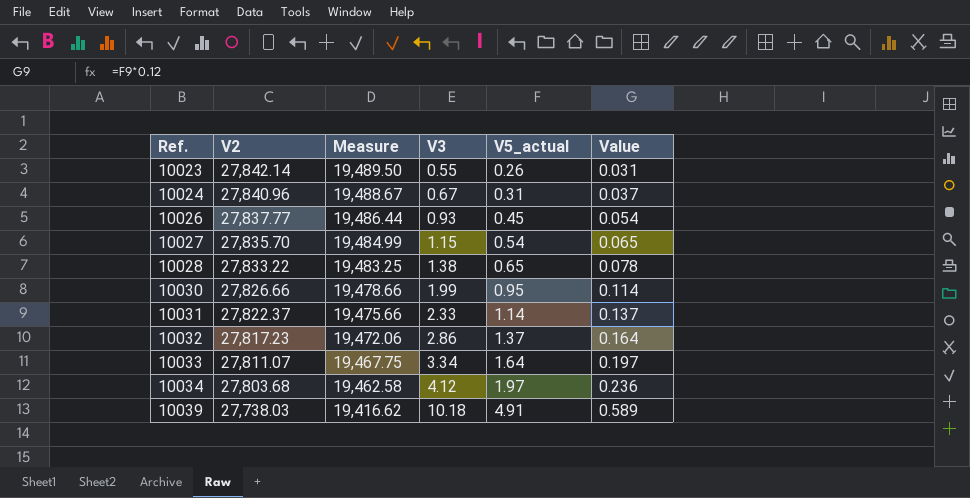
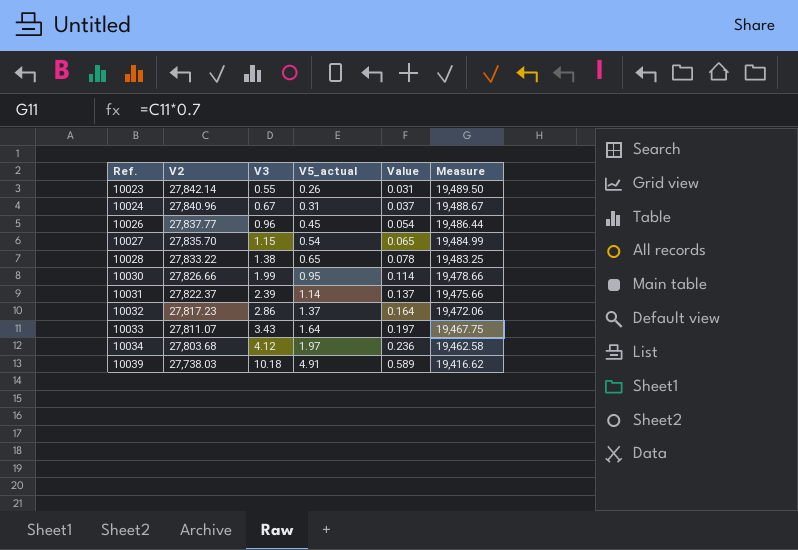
column Measure | position: 3 -> 6
10026 | V3: 0.93 -> 0.96
10031 | V3: 2.33 -> 2.39
10033 | V3: 3.34 -> 3.43

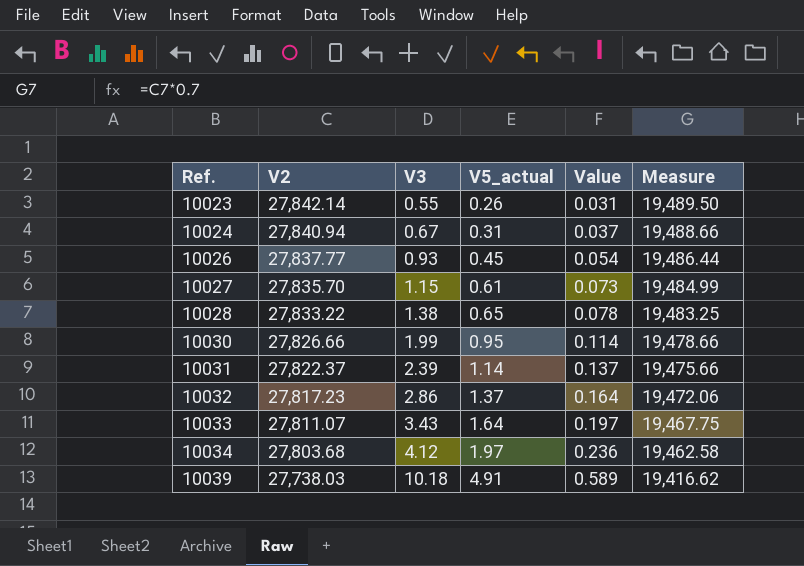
10024 | V2: 27,840.96 -> 27,840.94
10024 | Measure: 19,488.67 -> 19,488.66
10026 | V3: 0.96 -> 0.93
10027 | V5_actual: 0.54 -> 0.61
10027 | Value: 0.065 -> 0.073

